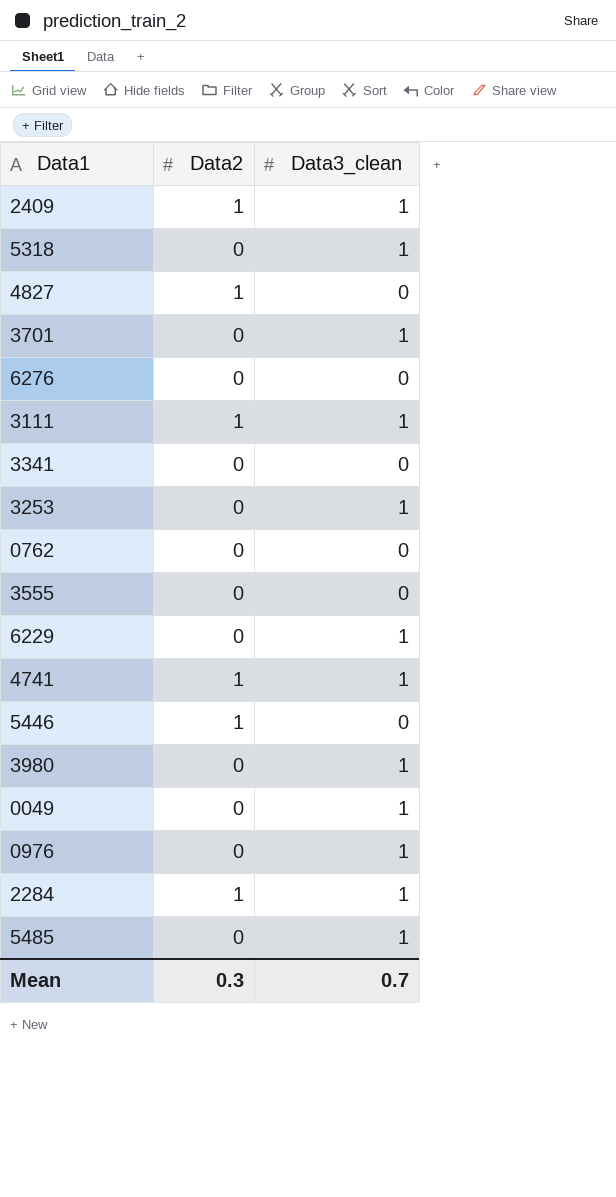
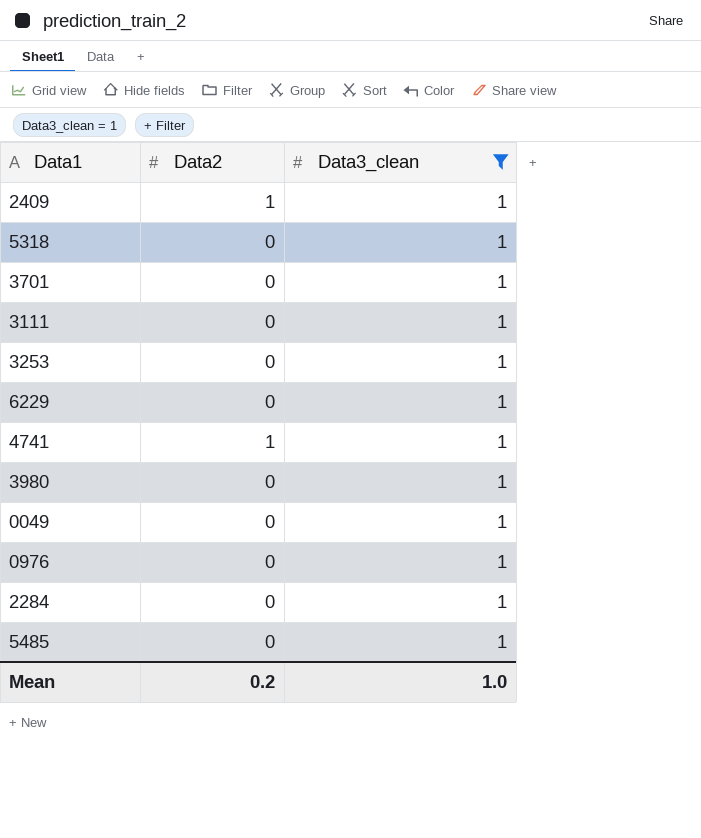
filter: none -> Data3_clean = 1
3111 | Data2: 1 -> 0
2284 | Data2: 1 -> 0
Mean | Data2: 0.3 -> 0.2
Mean | Data3_clean: 0.7 -> 1.0

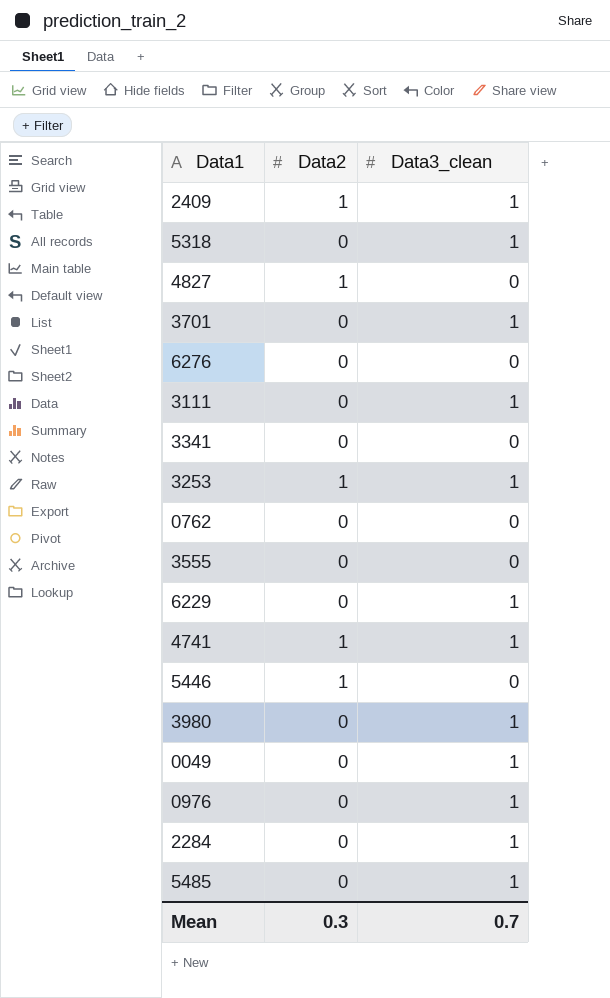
filter: Data3_clean = 1 -> none
3253 | Data2: 0 -> 1
Mean | Data2: 0.2 -> 0.3
Mean | Data3_clean: 1.0 -> 0.7

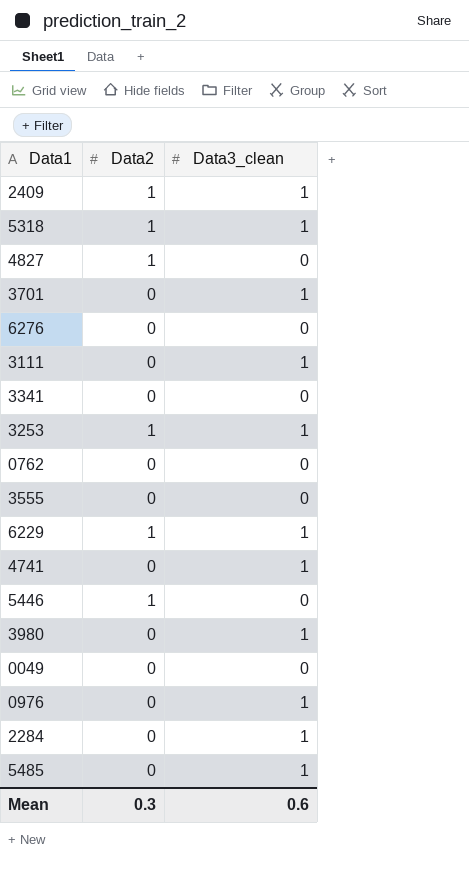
5318 | Data2: 0 -> 1
6229 | Data2: 0 -> 1
4741 | Data2: 1 -> 0
0049 | Data3_clean: 1 -> 0
Mean | Data3_clean: 0.7 -> 0.6

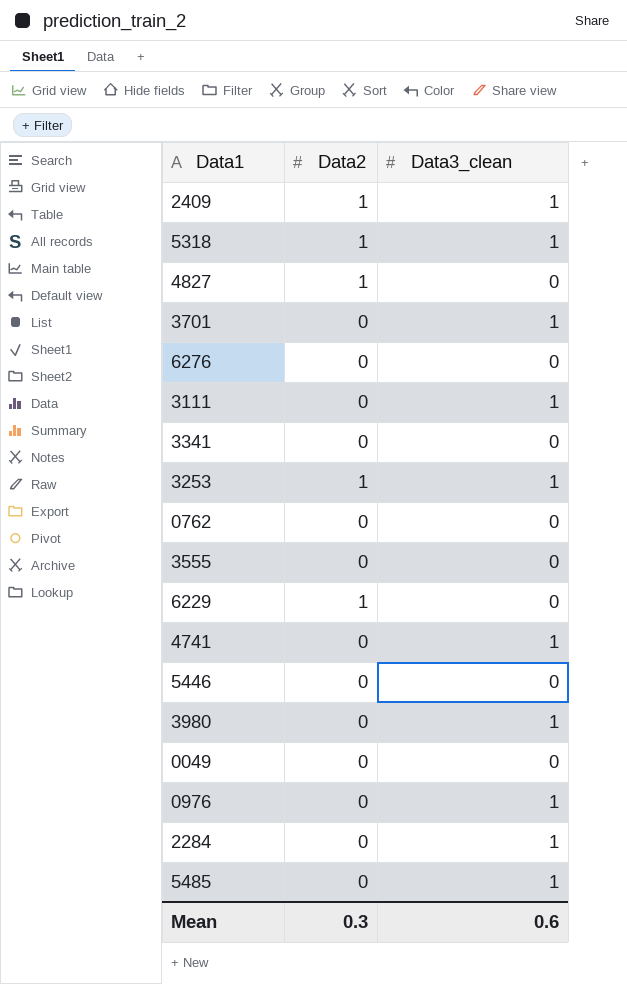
6229 | Data3_clean: 1 -> 0
5446 | Data2: 1 -> 0

